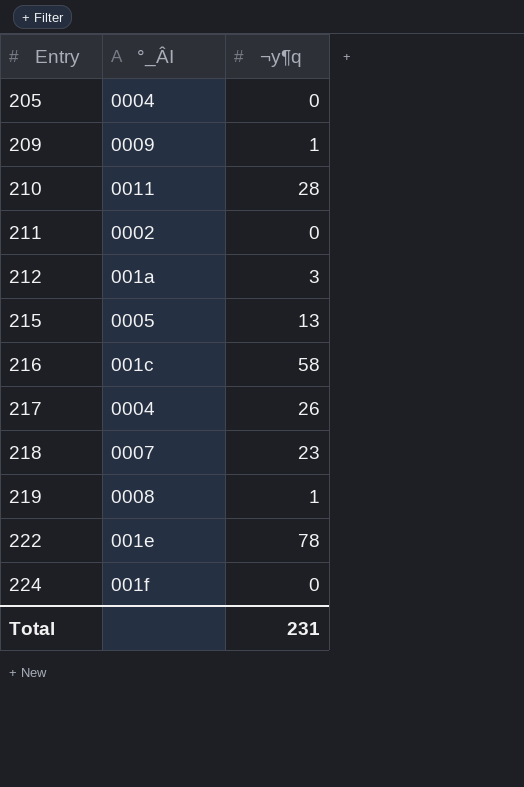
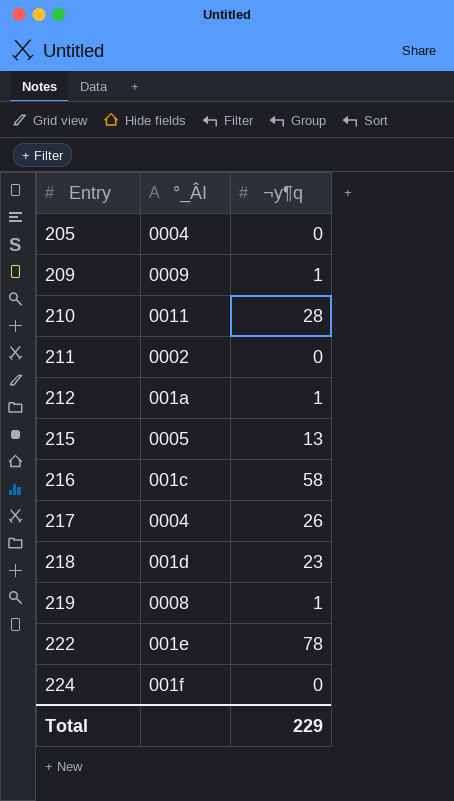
212 | ¬y¶q: 3 -> 1
218 | °_ÂI: 0007 -> 001d
Total | ¬y¶q: 231 -> 229

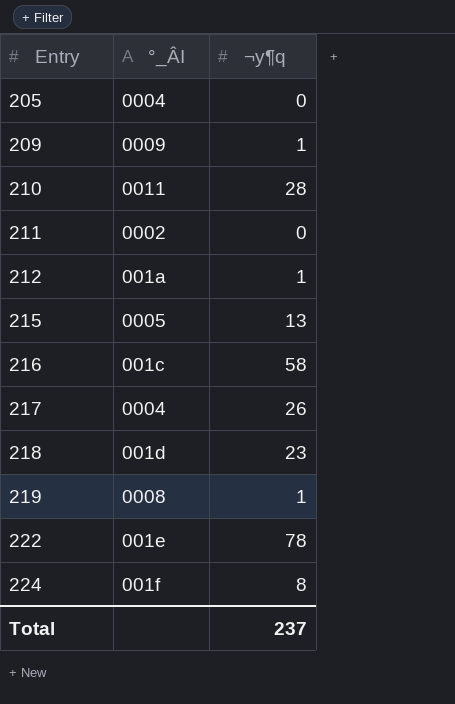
224 | ¬y¶q: 0 -> 8
Total | ¬y¶q: 229 -> 237

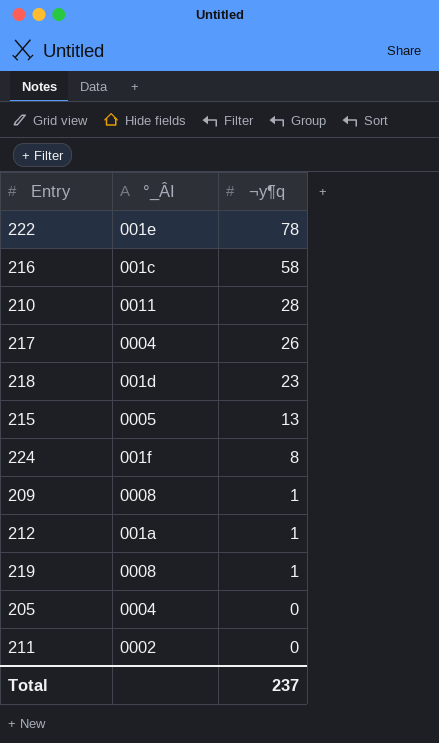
row order: Entry ascending -> ¬y¶q descending
209 | °_ÂI: 0009 -> 0008

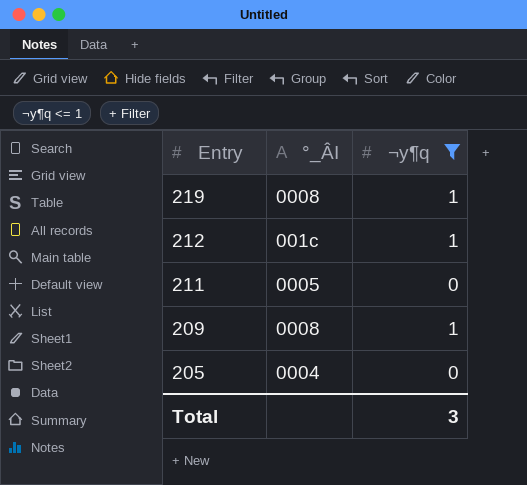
filter: none -> ¬y¶q <= 1
row order: ¬y¶q descending -> Entry descending
212 | °_ÂI: 001a -> 001c
211 | °_ÂI: 0002 -> 0005
Total | ¬y¶q: 237 -> 3

